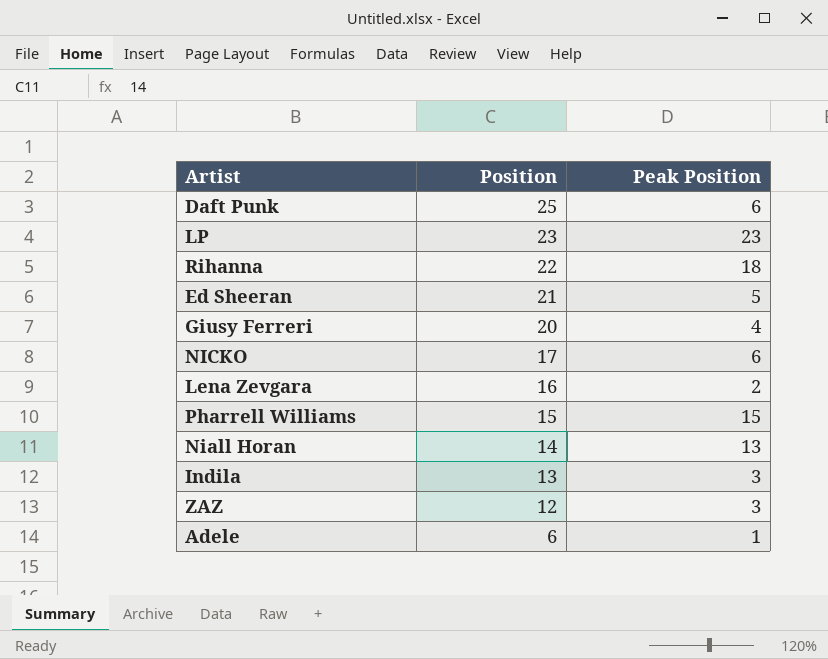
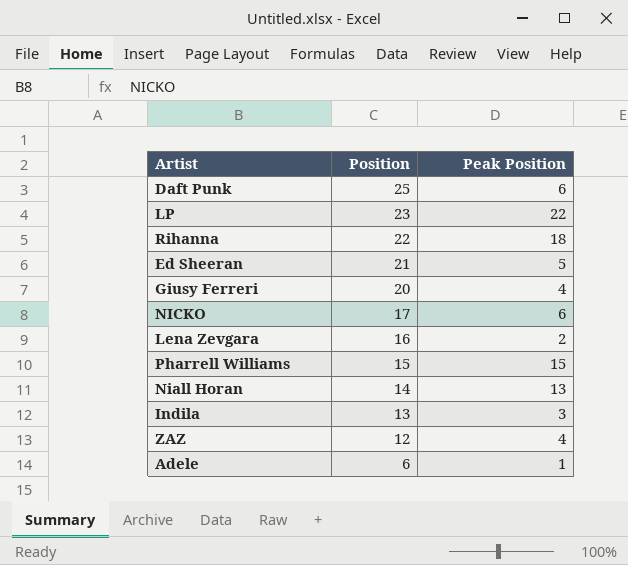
LP | Peak Position: 23 -> 22
ZAZ | Peak Position: 3 -> 4

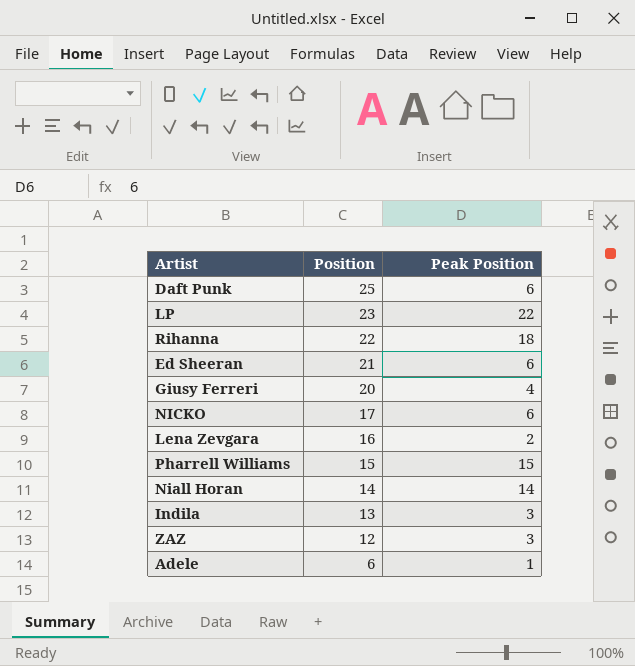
Ed Sheeran | Peak Position: 5 -> 6
Niall Horan | Peak Position: 13 -> 14
ZAZ | Peak Position: 4 -> 3

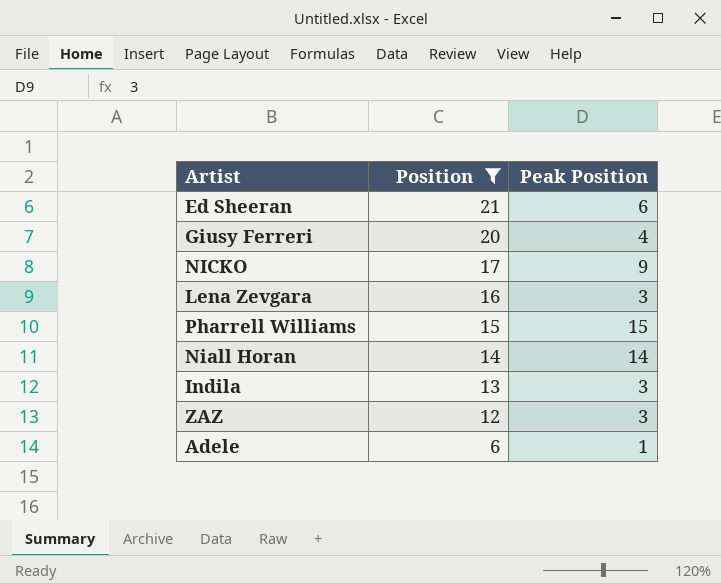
filter: none -> Position <= 21
NICKO | Peak Position: 6 -> 9
Lena Zevgara | Peak Position: 2 -> 3

